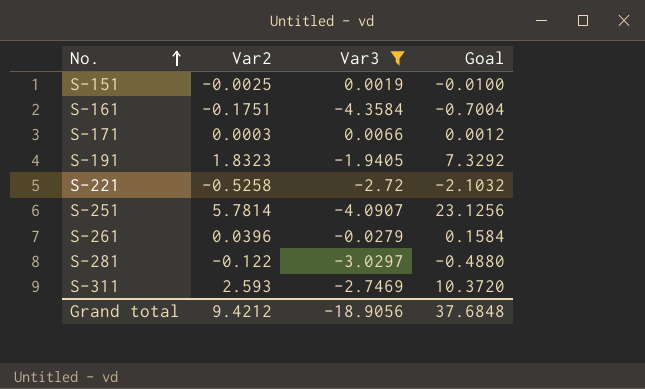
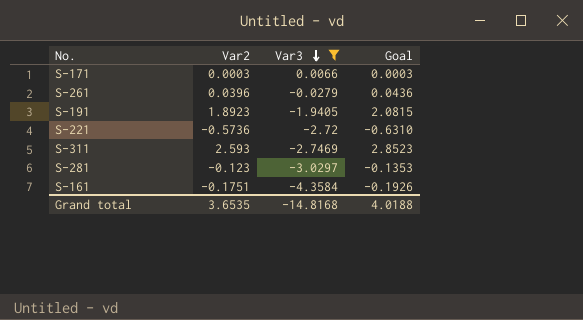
row order: No. ascending -> Var3 descending
column Goal | formula: [Var2] * 4 -> [Var2] * 1.1
row S-151: -0.0025 | 0.0019 | -0.0100 -> none
row S-251: 5.7814 | -4.0907 | 23.1256 -> none
S-191 | Var2: 1.8323 -> 1.8923
S-221 | Var2: -0.5258 -> -0.5736
S-281 | Var2: -0.122 -> -0.123
Grand total | Var2: 9.4212 -> 3.6535
Grand total | Var3: -18.9056 -> -14.8168
Grand total | Goal: 37.6848 -> 4.0188

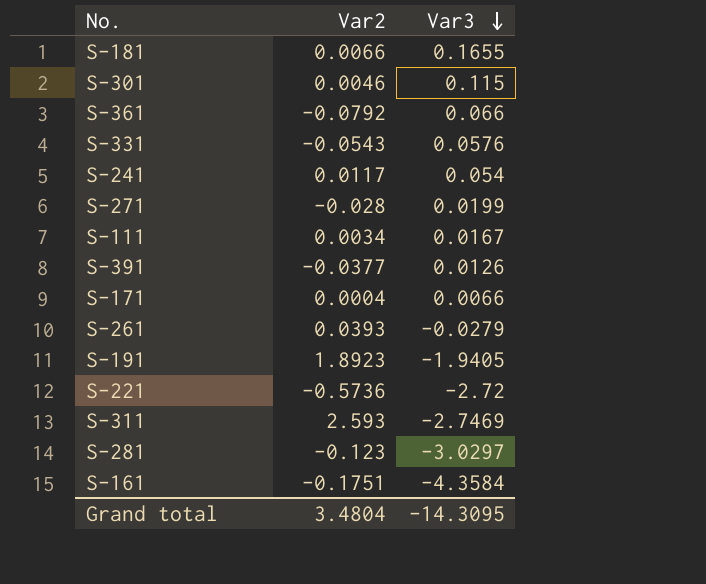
filter: Var3 <= 0.0066 -> none
column Goal | formula: [Var2] * 1.1 -> none
S-171 | Var2: 0.0003 -> 0.0004
S-261 | Var2: 0.0396 -> 0.0393
Grand total | Var2: 3.6535 -> 3.4804
Grand total | Var3: -14.8168 -> -14.3095

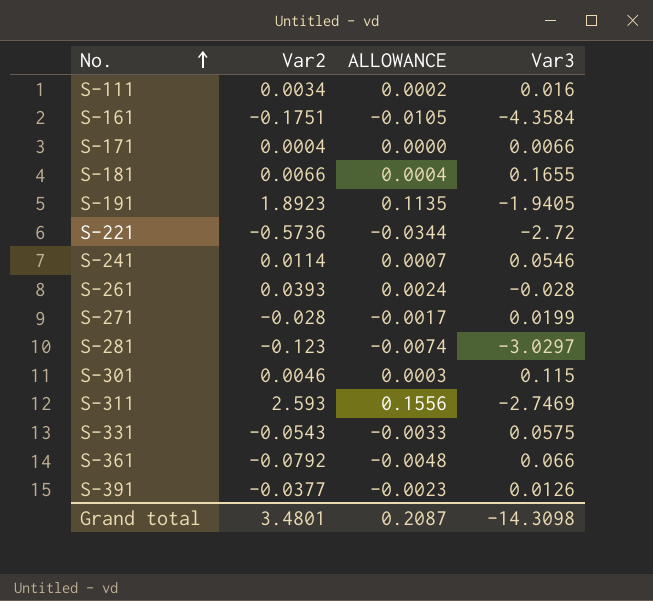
row order: Var3 descending -> No. ascending
column ALLOWANCE | formula: none -> [Var2] * 0.06
S-111 | Var3: 0.0167 -> 0.016
S-241 | Var2: 0.0117 -> 0.0114
S-241 | Var3: 0.054 -> 0.0546
S-261 | Var3: -0.0279 -> -0.028
S-331 | Var3: 0.0576 -> 0.0575
Grand total | Var2: 3.4804 -> 3.4801
Grand total | Var3: -14.3095 -> -14.3098

